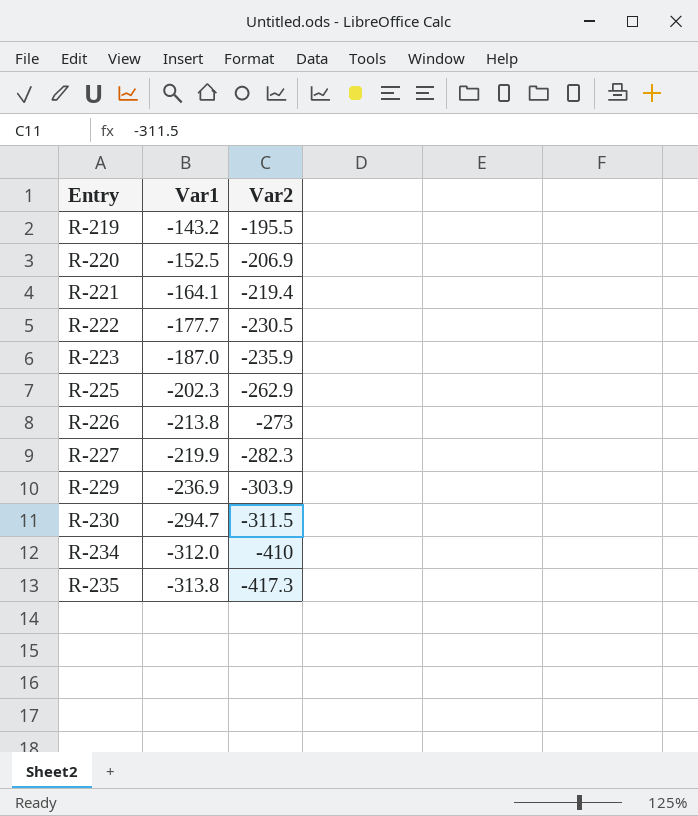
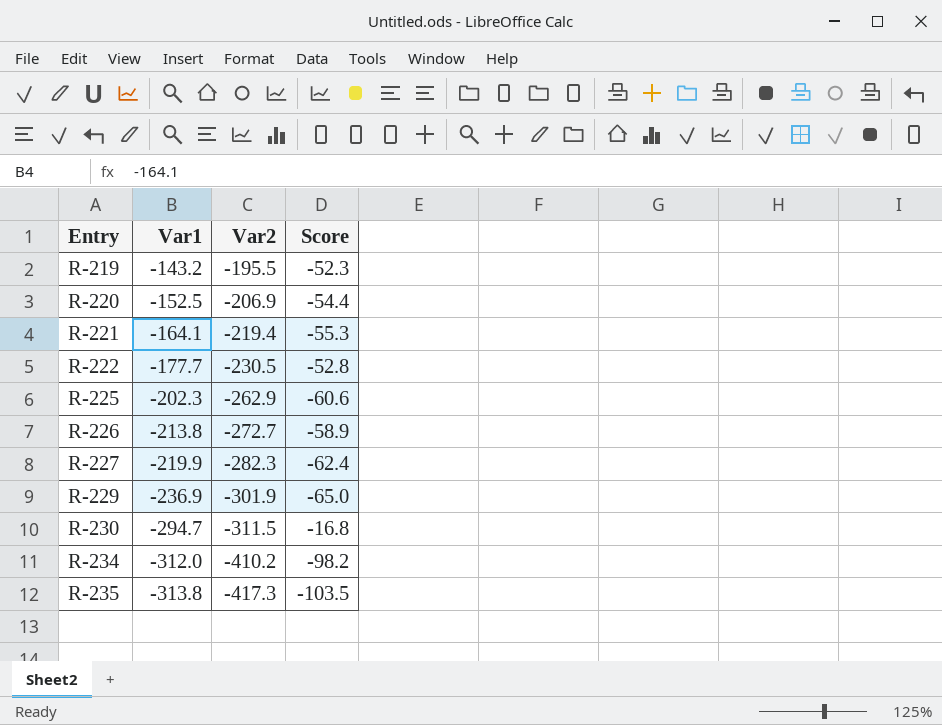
column Score | formula: none -> [Var2] - [Var1]
row R-223: -187.0 | -235.9 -> none
R-226 | Var2: -273 -> -272.7
R-229 | Var2: -303.9 -> -301.9
R-234 | Var2: -410 -> -410.2

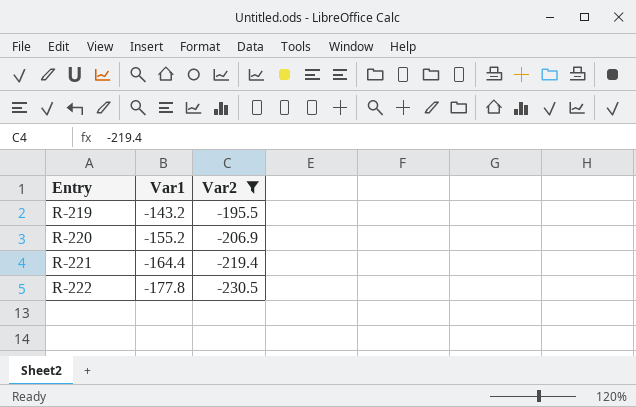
filter: none -> Var2 >= -230.5
column Score | formula: [Var2] - [Var1] -> none
R-220 | Var1: -152.5 -> -155.2
R-221 | Var1: -164.1 -> -164.4
R-222 | Var1: -177.7 -> -177.8

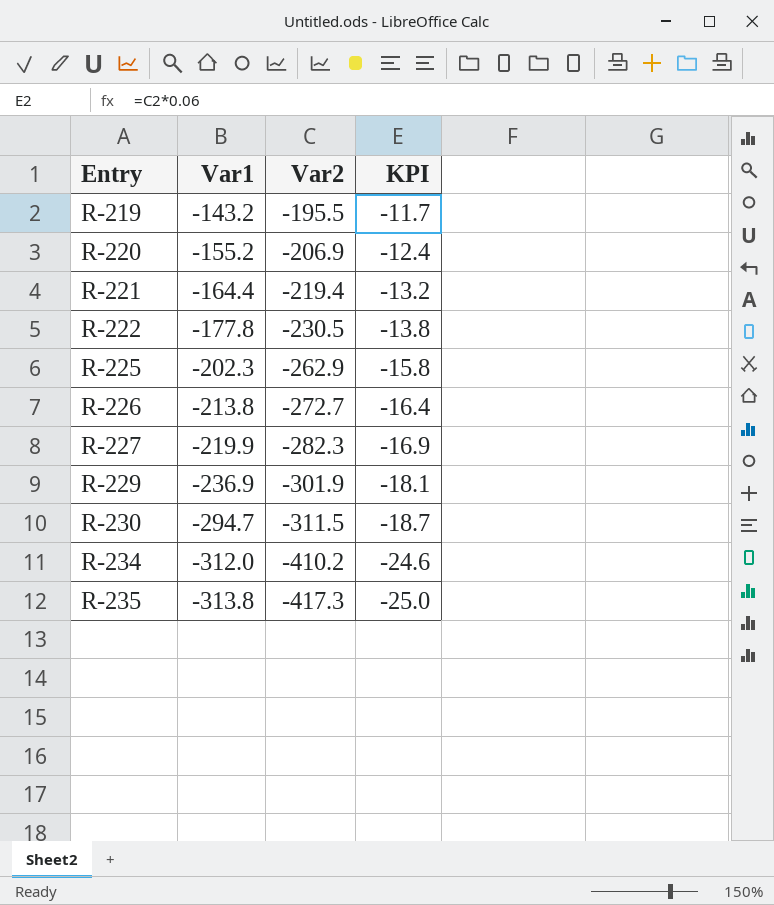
filter: Var2 >= -230.5 -> none
column KPI | formula: none -> [Var2] * 0.06

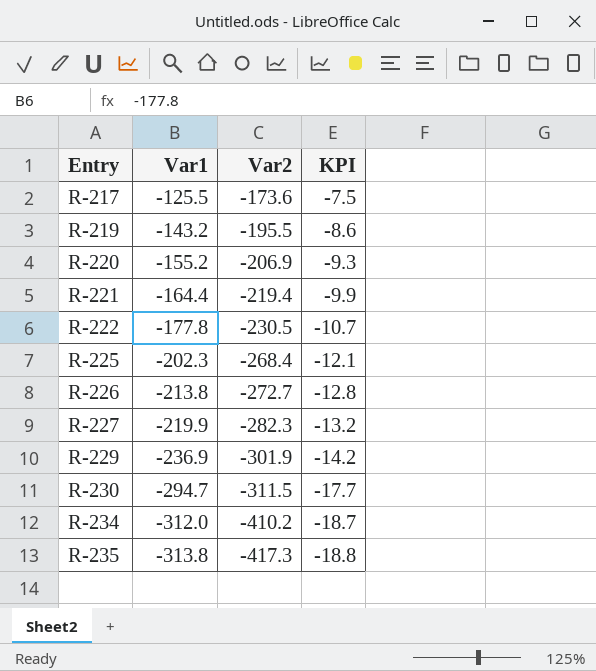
column KPI | formula: [Var2] * 0.06 -> [Var1] * 0.06
row R-217: none -> -125.5 | -173.6 | -7.5
R-225 | Var2: -262.9 -> -268.4

